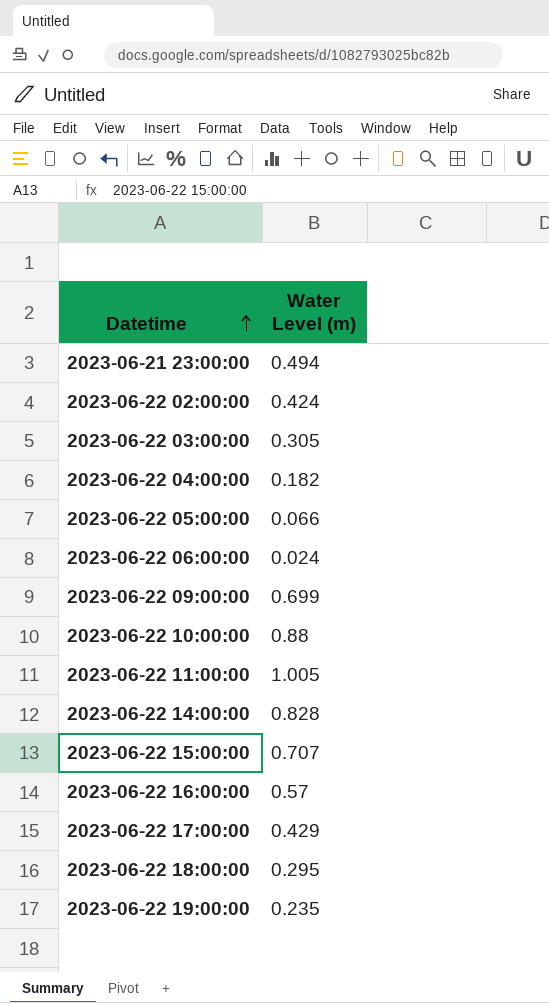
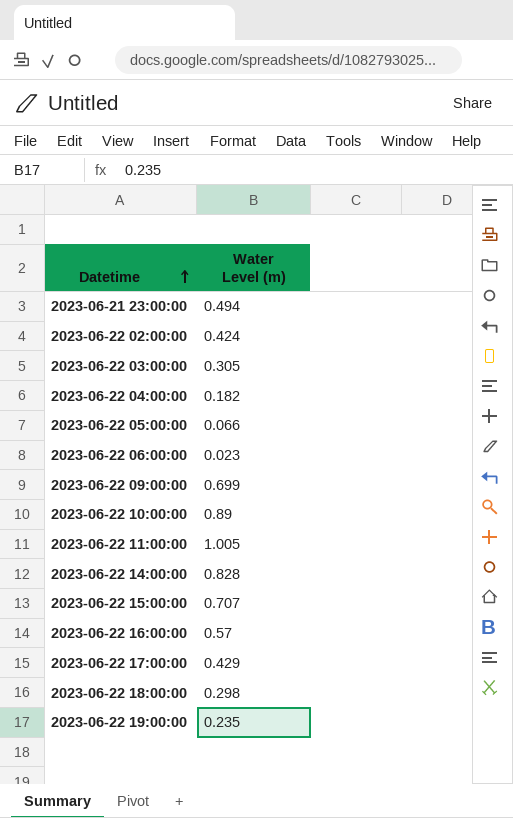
2023-06-22 06:00:00 | Water Level (m): 0.024 -> 0.023
2023-06-22 10:00:00 | Water Level (m): 0.88 -> 0.89
2023-06-22 18:00:00 | Water Level (m): 0.295 -> 0.298

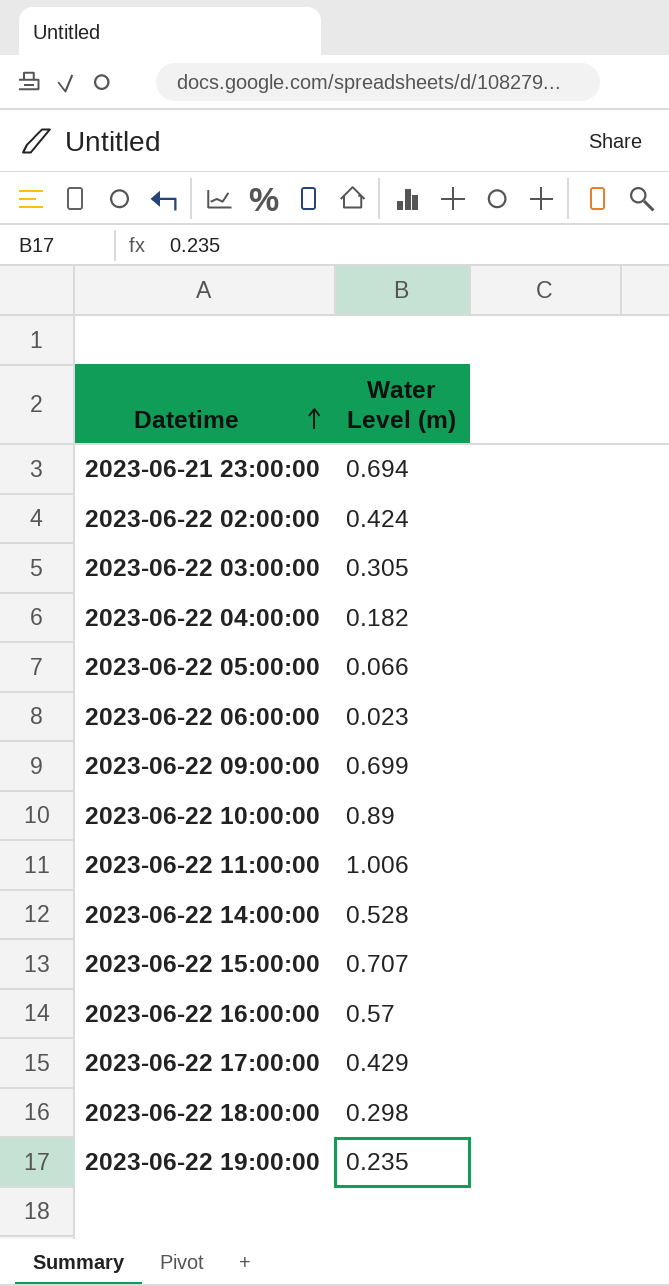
2023-06-21 23:00:00 | Water Level (m): 0.494 -> 0.694
2023-06-22 11:00:00 | Water Level (m): 1.005 -> 1.006
2023-06-22 14:00:00 | Water Level (m): 0.828 -> 0.528

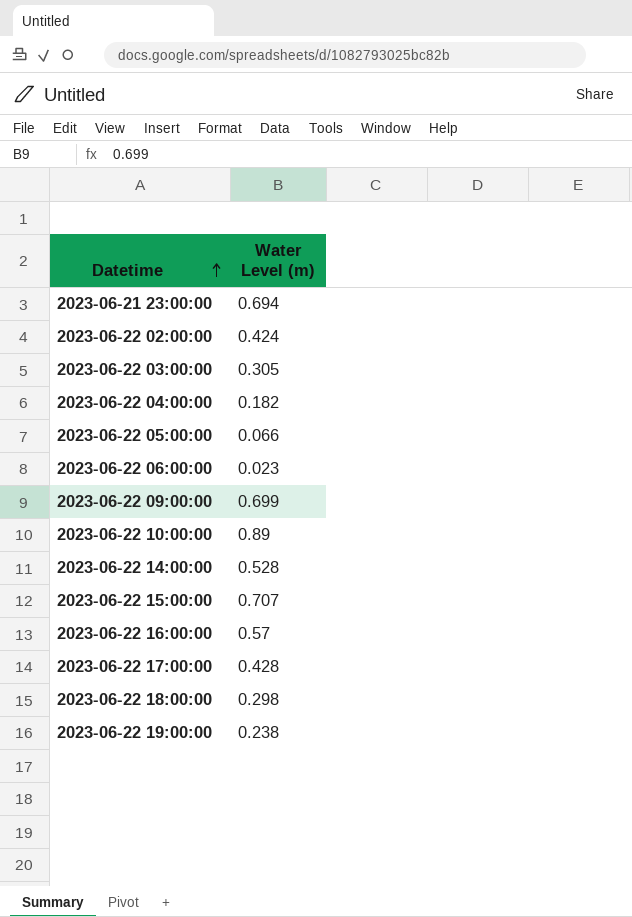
row 2023-06-22 11:00:00: 1.006 -> none
2023-06-22 17:00:00 | Water Level (m): 0.429 -> 0.428
2023-06-22 19:00:00 | Water Level (m): 0.235 -> 0.238

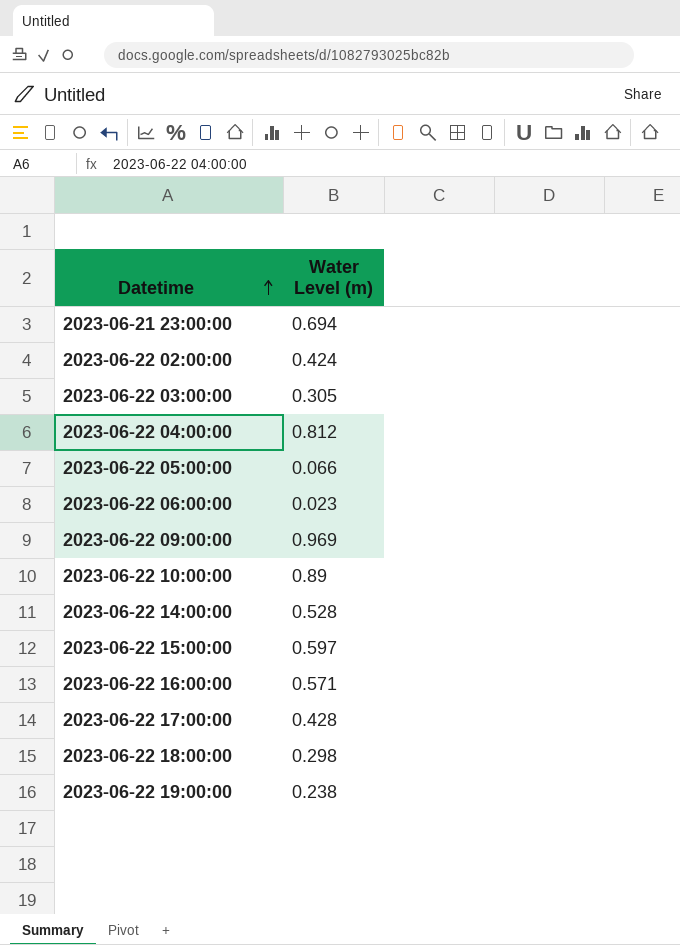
2023-06-22 04:00:00 | Water Level (m): 0.182 -> 0.812
2023-06-22 09:00:00 | Water Level (m): 0.699 -> 0.969
2023-06-22 15:00:00 | Water Level (m): 0.707 -> 0.597
2023-06-22 16:00:00 | Water Level (m): 0.57 -> 0.571

